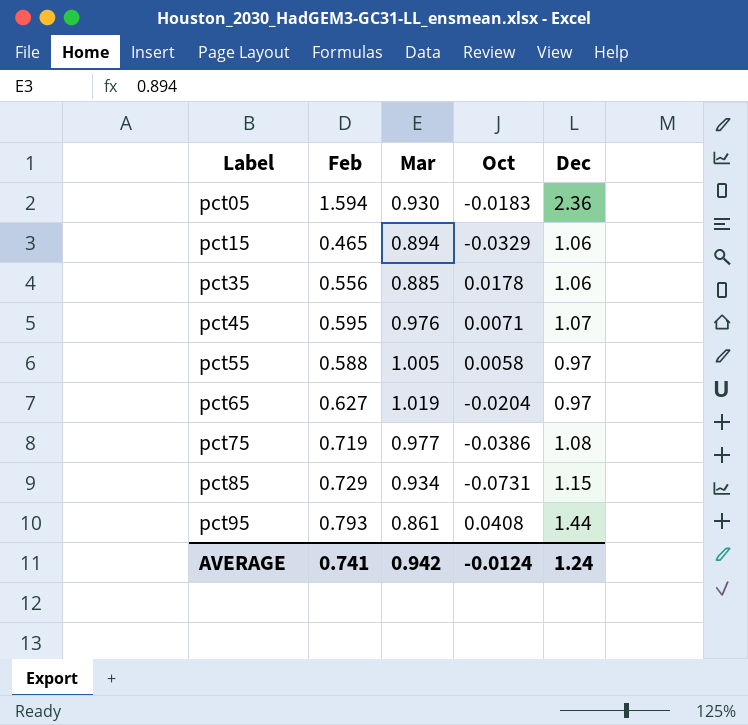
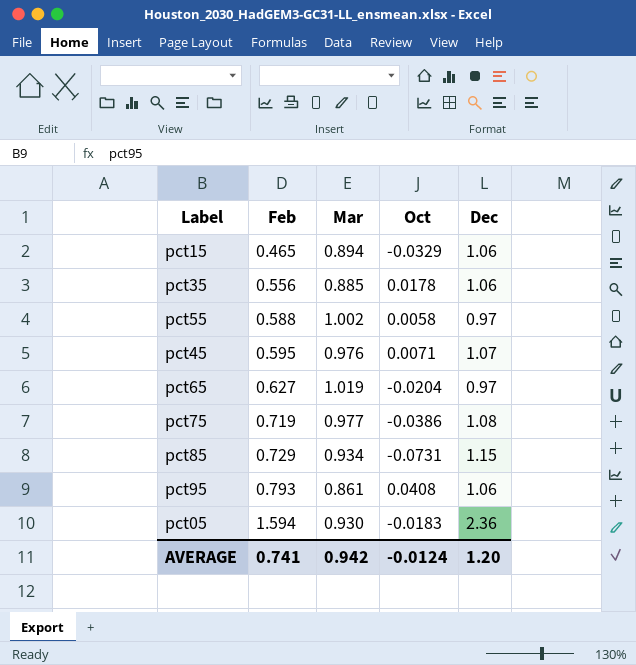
row order: Label ascending -> Feb ascending
pct55 | Mar: 1.005 -> 1.002
pct95 | Dec: 1.44 -> 1.06
AVERAGE | Dec: 1.24 -> 1.20

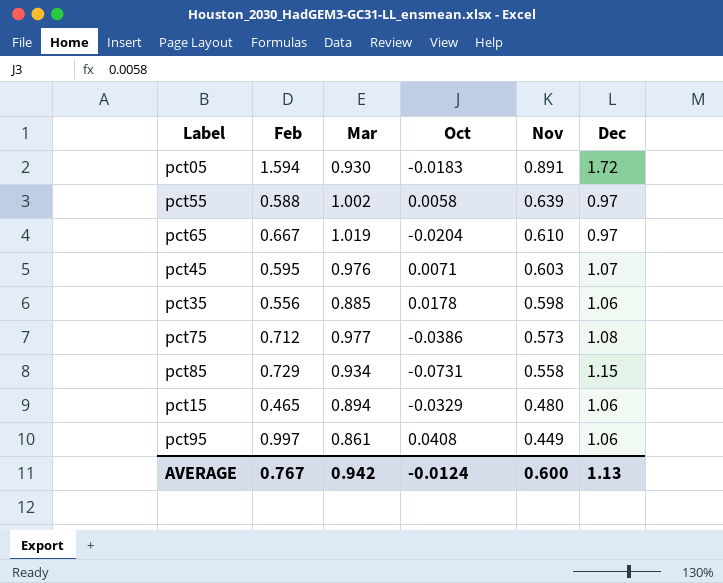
row order: Feb ascending -> Nov descending
column Nov | position: none -> 5
pct05 | Dec: 2.36 -> 1.72
pct65 | Feb: 0.627 -> 0.667
pct75 | Feb: 0.719 -> 0.712
pct95 | Feb: 0.793 -> 0.997
AVERAGE | Feb: 0.741 -> 0.767
AVERAGE | Dec: 1.20 -> 1.13

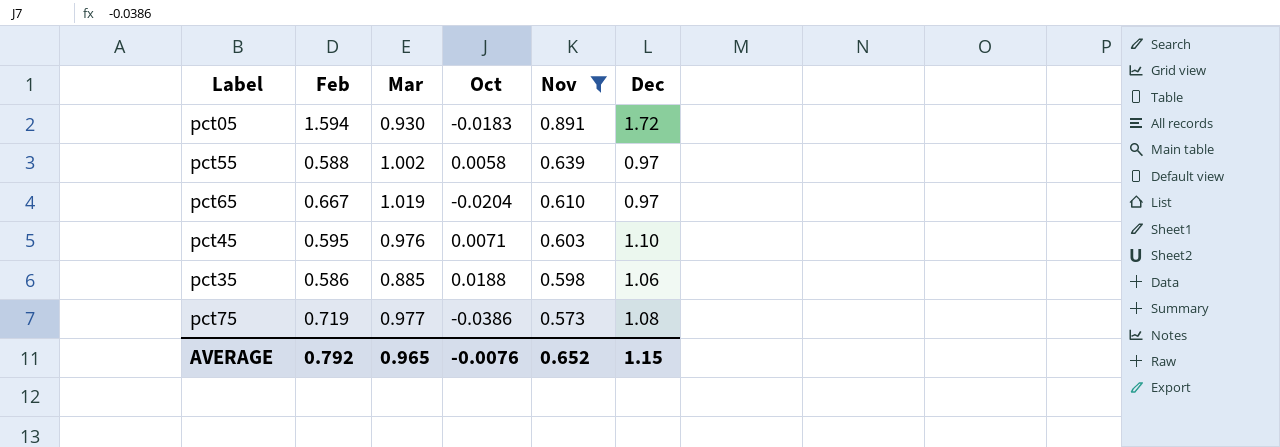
filter: none -> Nov >= 0.573
pct45 | Dec: 1.07 -> 1.10
pct35 | Feb: 0.556 -> 0.586
pct35 | Oct: 0.0178 -> 0.0188
pct75 | Feb: 0.712 -> 0.719
AVERAGE | Feb: 0.767 -> 0.792
AVERAGE | Mar: 0.942 -> 0.965
AVERAGE | Oct: -0.0124 -> -0.0076
AVERAGE | Nov: 0.600 -> 0.652
AVERAGE | Dec: 1.13 -> 1.15

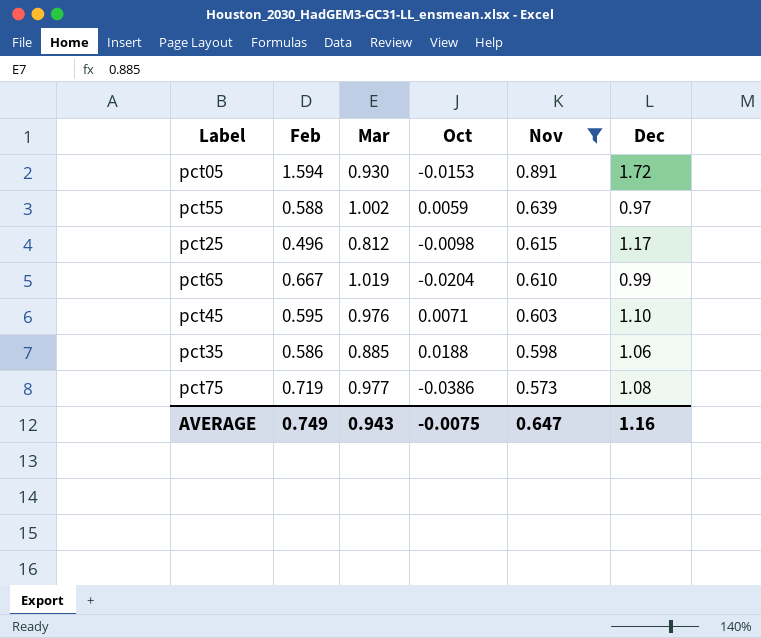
pct05 | Oct: -0.0183 -> -0.0153
pct55 | Oct: 0.0058 -> 0.0059
row pct25: none -> 0.496 | 0.812 | -0.0098 | 0.615 | 1.17
pct65 | Dec: 0.97 -> 0.99
AVERAGE | Feb: 0.792 -> 0.749
AVERAGE | Mar: 0.965 -> 0.943
AVERAGE | Oct: -0.0076 -> -0.0075
AVERAGE | Nov: 0.652 -> 0.647
AVERAGE | Dec: 1.15 -> 1.16

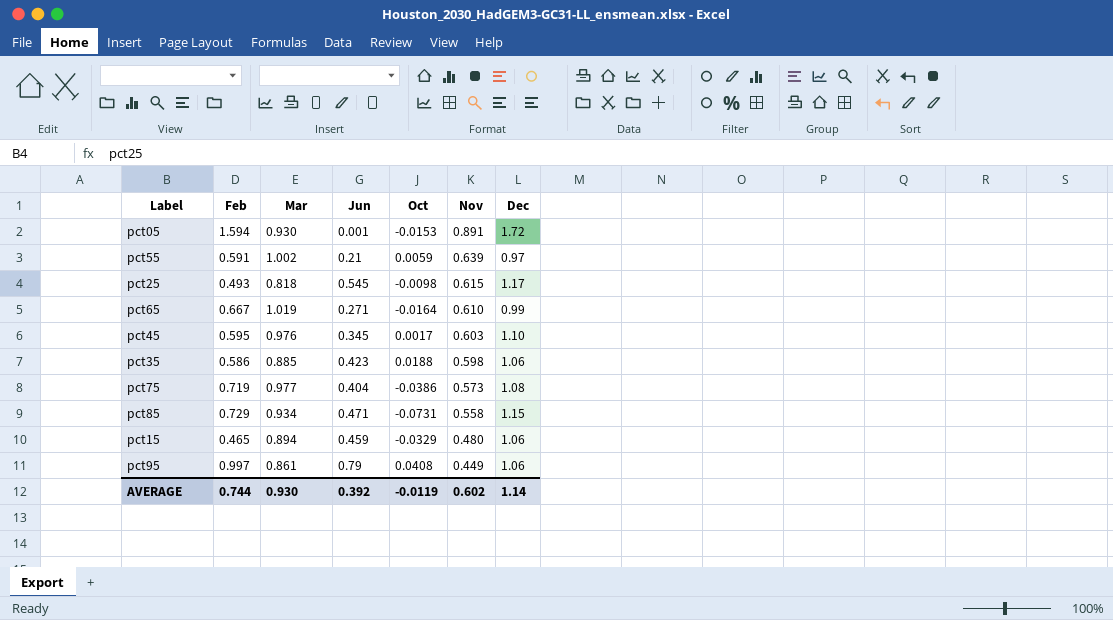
filter: Nov >= 0.573 -> none
column Jun | position: none -> 4
pct55 | Feb: 0.588 -> 0.591
pct25 | Feb: 0.496 -> 0.493
pct25 | Mar: 0.812 -> 0.818
pct65 | Oct: -0.0204 -> -0.0164
pct45 | Oct: 0.0071 -> 0.0017
AVERAGE | Feb: 0.749 -> 0.744
AVERAGE | Mar: 0.943 -> 0.930
AVERAGE | Oct: -0.0075 -> -0.0119
AVERAGE | Nov: 0.647 -> 0.602
AVERAGE | Dec: 1.16 -> 1.14

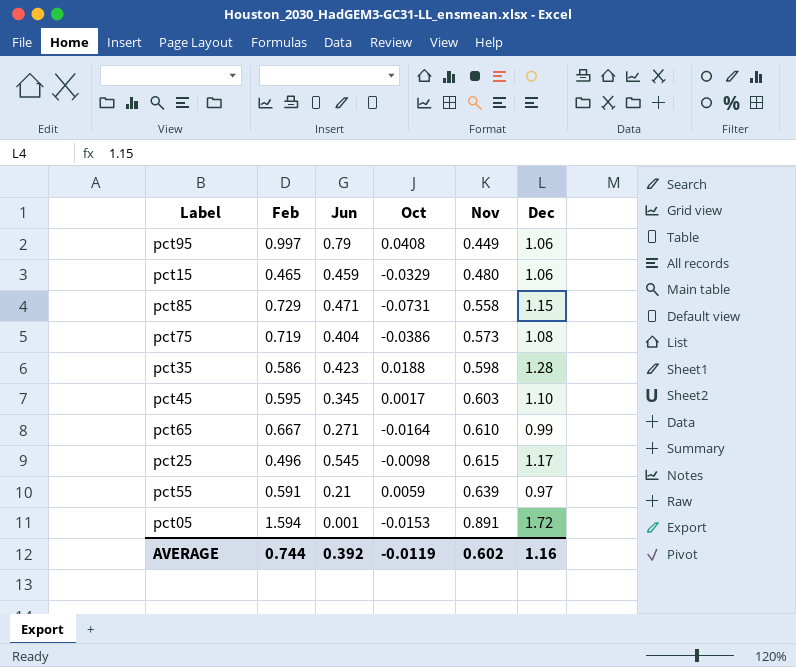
row order: Nov descending -> Nov ascending
column Mar | position: 3 -> none
pct35 | Dec: 1.06 -> 1.28
pct25 | Feb: 0.493 -> 0.496
AVERAGE | Dec: 1.14 -> 1.16

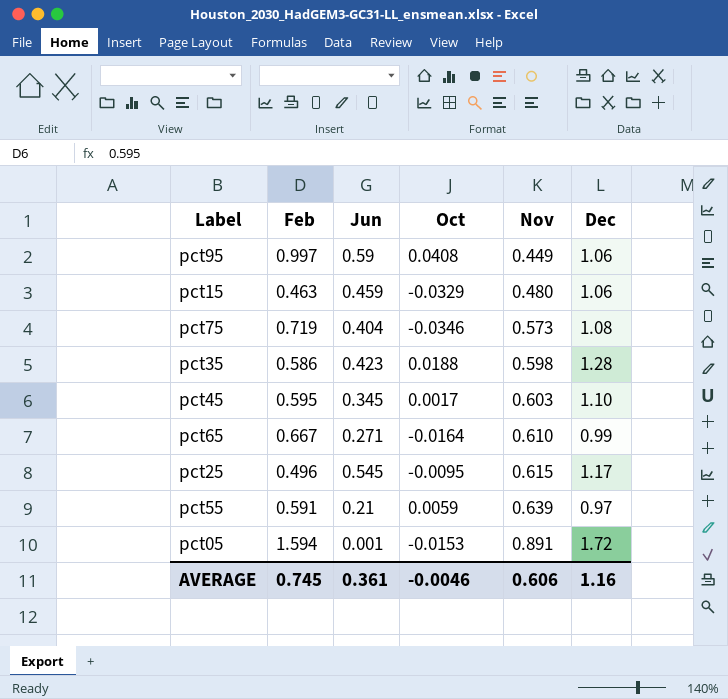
row pct85: 0.729 | 0.471 | -0.0731 | 0.558 | 1.15 -> none
pct95 | Jun: 0.79 -> 0.59
pct15 | Feb: 0.465 -> 0.463
pct75 | Oct: -0.0386 -> -0.0346
pct25 | Oct: -0.0098 -> -0.0095
AVERAGE | Feb: 0.744 -> 0.745
AVERAGE | Jun: 0.392 -> 0.361
AVERAGE | Oct: -0.0119 -> -0.0046
AVERAGE | Nov: 0.602 -> 0.606

